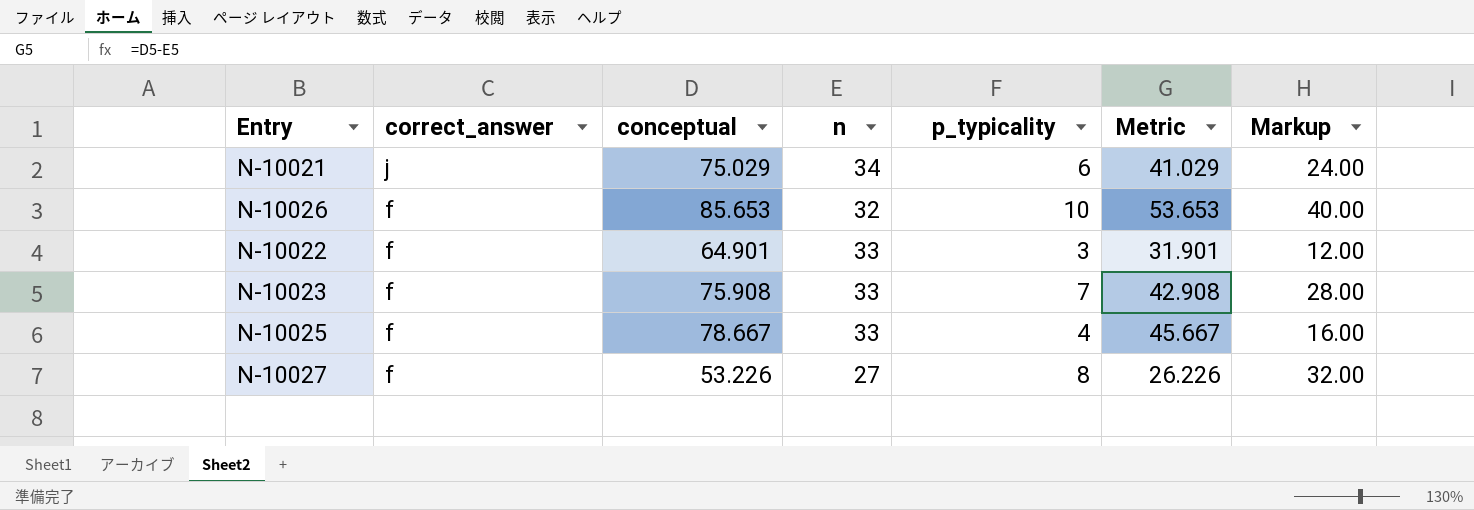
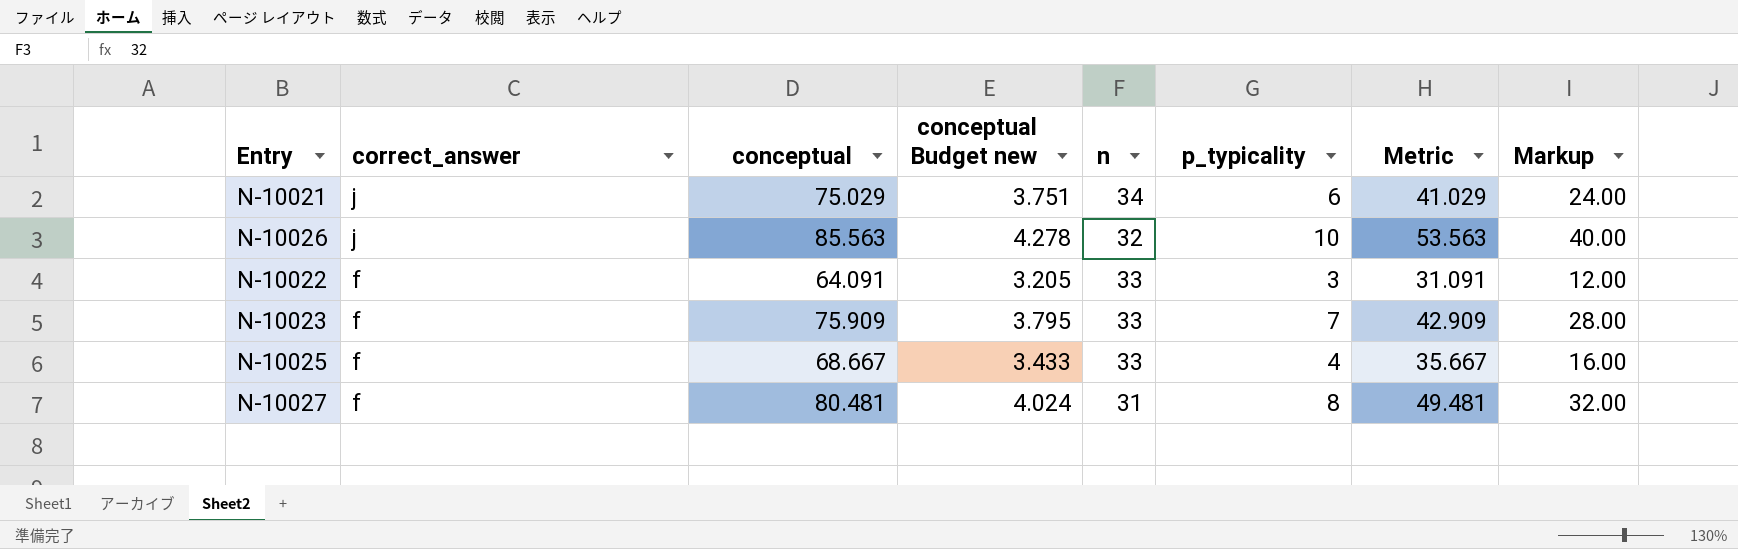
column conceptual Budget new | formula: none -> [conceptual] * 0.05
N-10026 | correct_answer: f -> j
N-10026 | conceptual: 85.653 -> 85.563
N-10026 | Metric: 53.653 -> 53.563
N-10022 | conceptual: 64.901 -> 64.091
N-10022 | Metric: 31.901 -> 31.091
N-10023 | conceptual: 75.908 -> 75.909
N-10023 | Metric: 42.908 -> 42.909
N-10025 | conceptual: 78.667 -> 68.667
N-10025 | Metric: 45.667 -> 35.667
N-10027 | conceptual: 53.226 -> 80.481
N-10027 | n: 27 -> 31
N-10027 | Metric: 26.226 -> 49.481

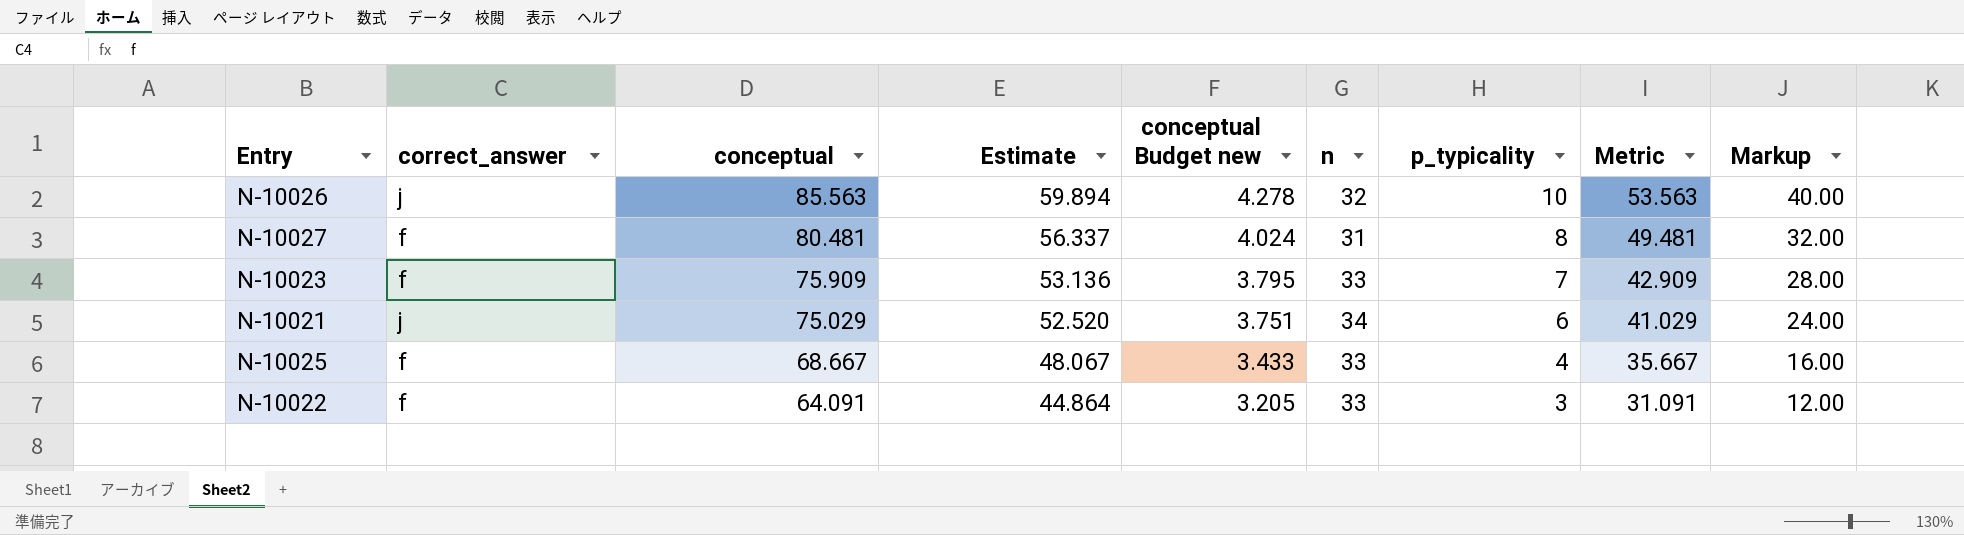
row order: correct_answer descending -> conceptual descending
column Estimate | formula: none -> [conceptual] * 0.7

